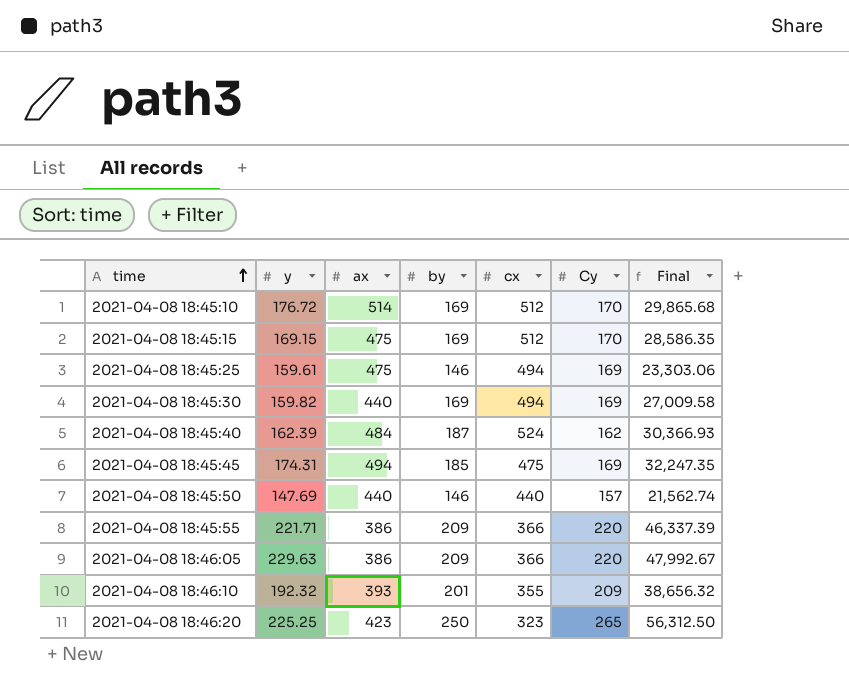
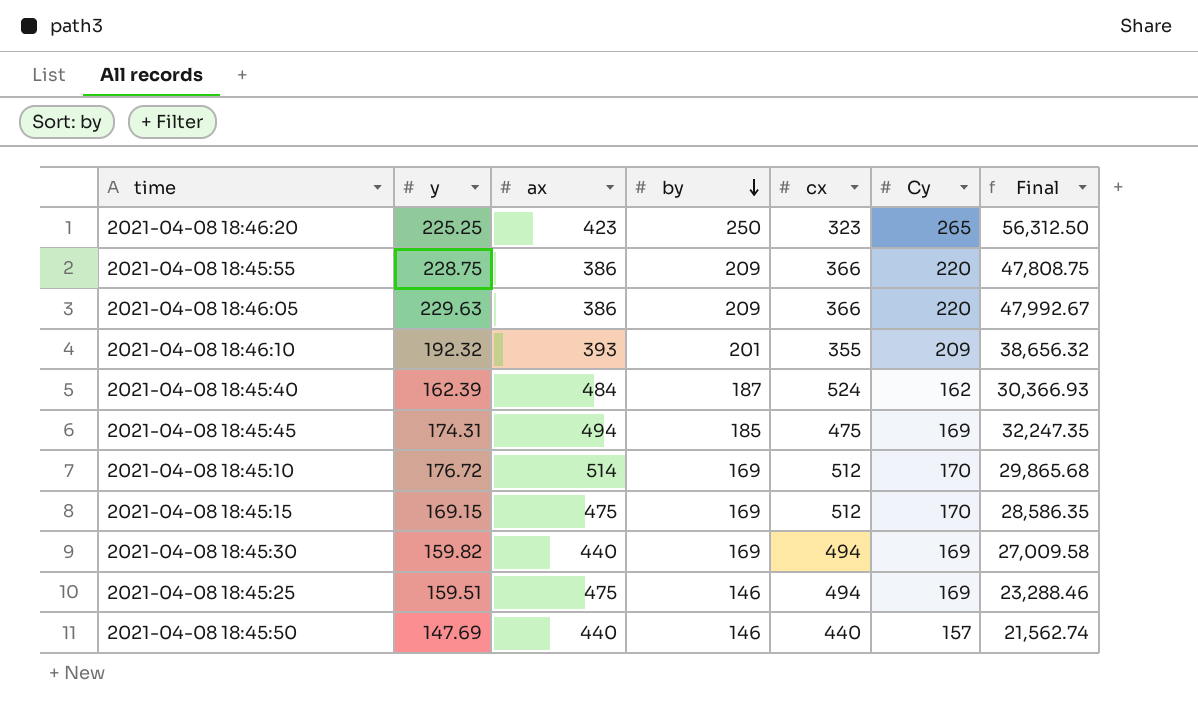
row order: time ascending -> by descending
2021-04-08 18:45:55 | y: 221.71 -> 228.75
2021-04-08 18:45:55 | Final: 46,337.39 -> 47,808.75
2021-04-08 18:45:25 | y: 159.61 -> 159.51
2021-04-08 18:45:25 | Final: 23,303.06 -> 23,288.46

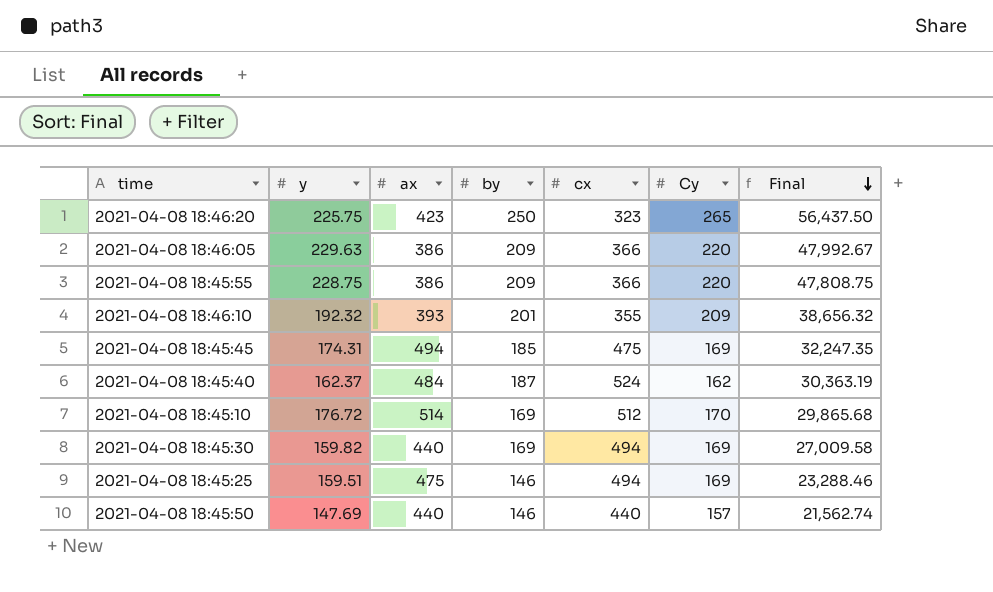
row order: by descending -> Final descending
row 2021-04-08 18:45:15: 169.15 | 475 | 169 | 512 | 170 | 28,586.35 -> none
2021-04-08 18:46:20 | y: 225.25 -> 225.75
2021-04-08 18:46:20 | Final: 56,312.50 -> 56,437.50
2021-04-08 18:45:40 | y: 162.39 -> 162.37
2021-04-08 18:45:40 | Final: 30,366.93 -> 30,363.19

